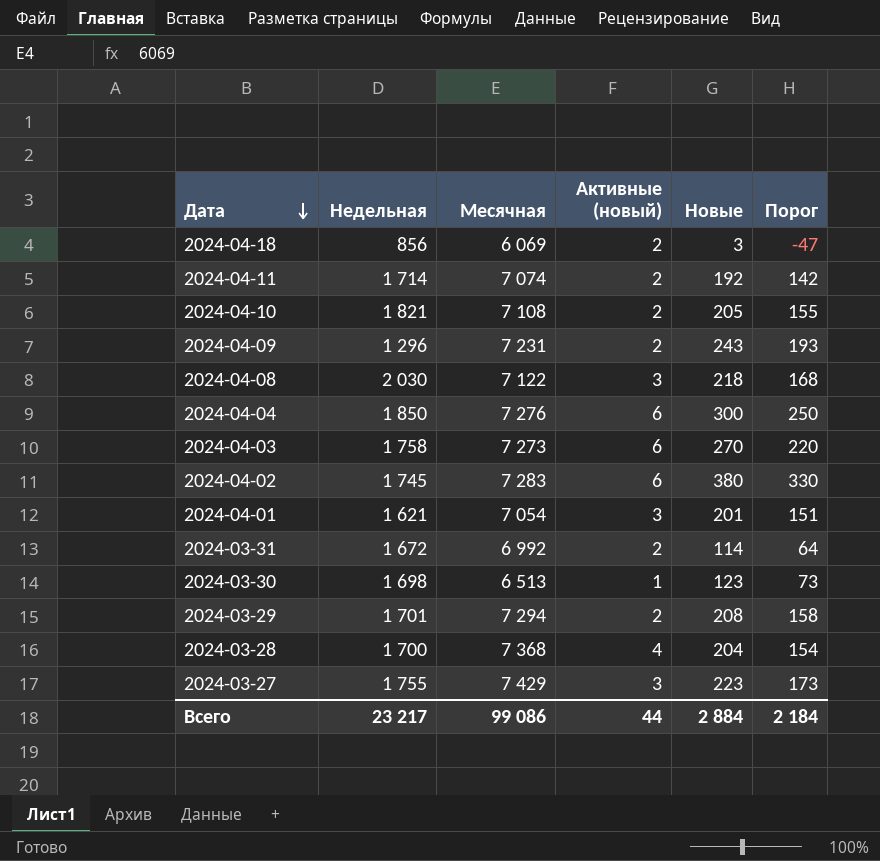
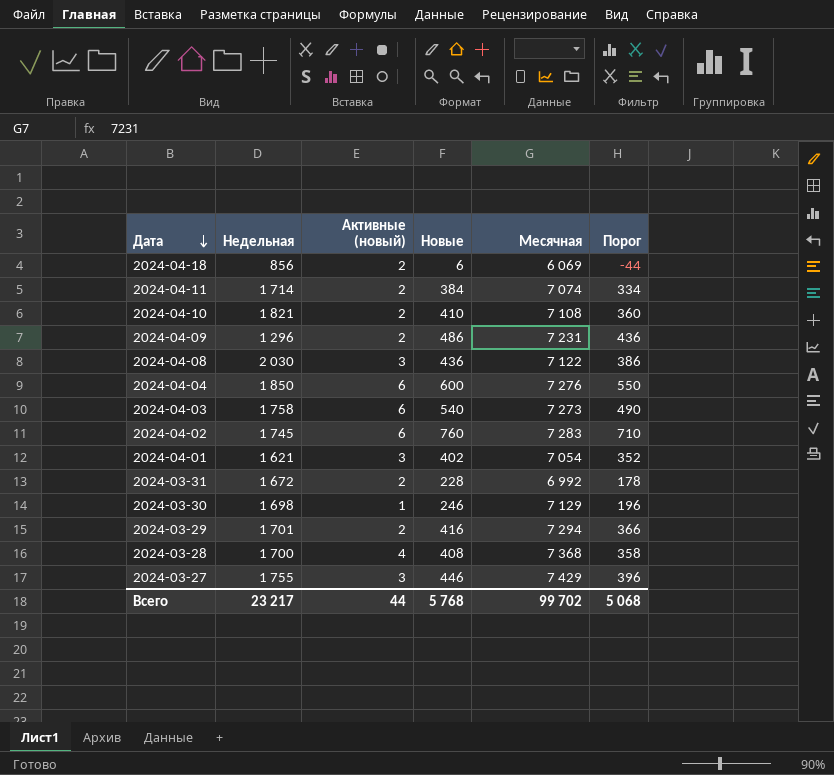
column Месячная | position: 3 -> 5
2024-04-18 | Новые: 3 -> 6
2024-04-18 | Порог: -47 -> -44
2024-04-11 | Новые: 192 -> 384
2024-04-11 | Порог: 142 -> 334
2024-04-10 | Новые: 205 -> 410
2024-04-10 | Порог: 155 -> 360
2024-04-09 | Новые: 243 -> 486
2024-04-09 | Порог: 193 -> 436
2024-04-08 | Новые: 218 -> 436
2024-04-08 | Порог: 168 -> 386
2024-04-04 | Новые: 300 -> 600
2024-04-04 | Порог: 250 -> 550
2024-04-03 | Новые: 270 -> 540
2024-04-03 | Порог: 220 -> 490
2024-04-02 | Новые: 380 -> 760
2024-04-02 | Порог: 330 -> 710
2024-04-01 | Новые: 201 -> 402
2024-04-01 | Порог: 151 -> 352
2024-03-31 | Новые: 114 -> 228
2024-03-31 | Порог: 64 -> 178
2024-03-30 | Новые: 123 -> 246
2024-03-30 | Месячная: 6 513 -> 7 129
2024-03-30 | Порог: 73 -> 196
2024-03-29 | Новые: 208 -> 416
2024-03-29 | Порог: 158 -> 366
2024-03-28 | Новые: 204 -> 408
2024-03-28 | Порог: 154 -> 358
2024-03-27 | Новые: 223 -> 446
2024-03-27 | Порог: 173 -> 396
Всего | Новые: 2 884 -> 5 768
Всего | Месячная: 99 086 -> 99 702
Всего | Порог: 2 184 -> 5 068

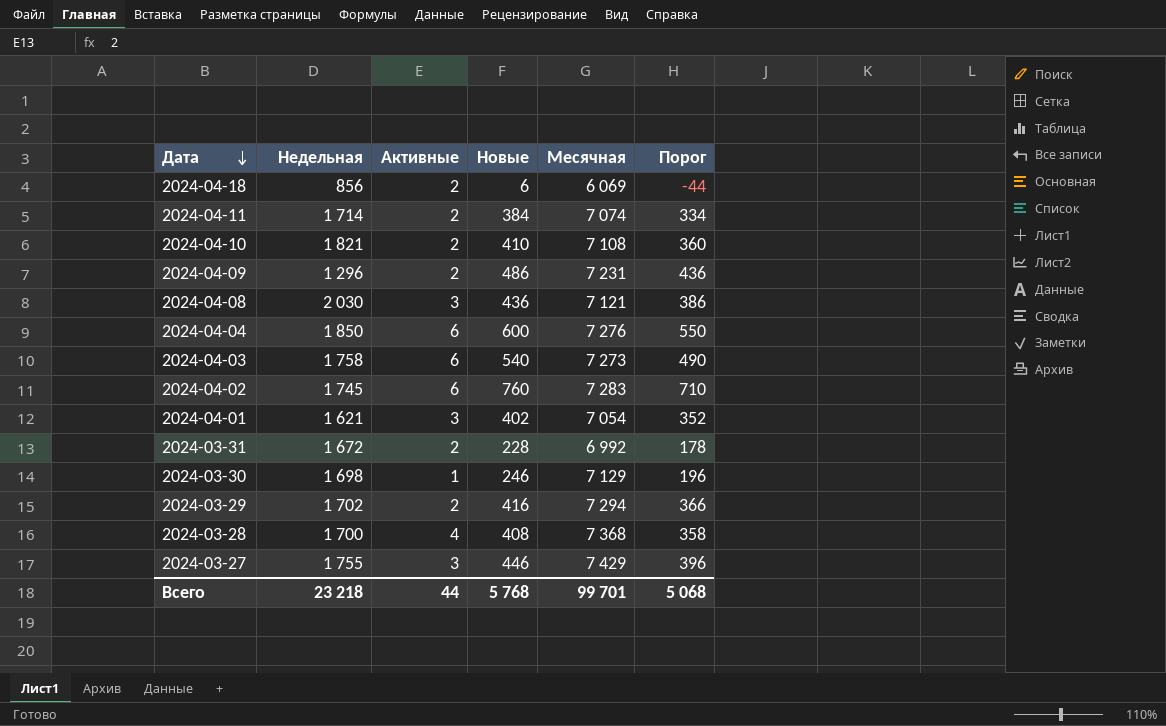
column name: Активные (новый) -> Активные
2024-04-08 | Месячная: 7 122 -> 7 121
2024-03-29 | Недельная: 1 701 -> 1 702
Всего | Недельная: 23 217 -> 23 218
Всего | Месячная: 99 702 -> 99 701

